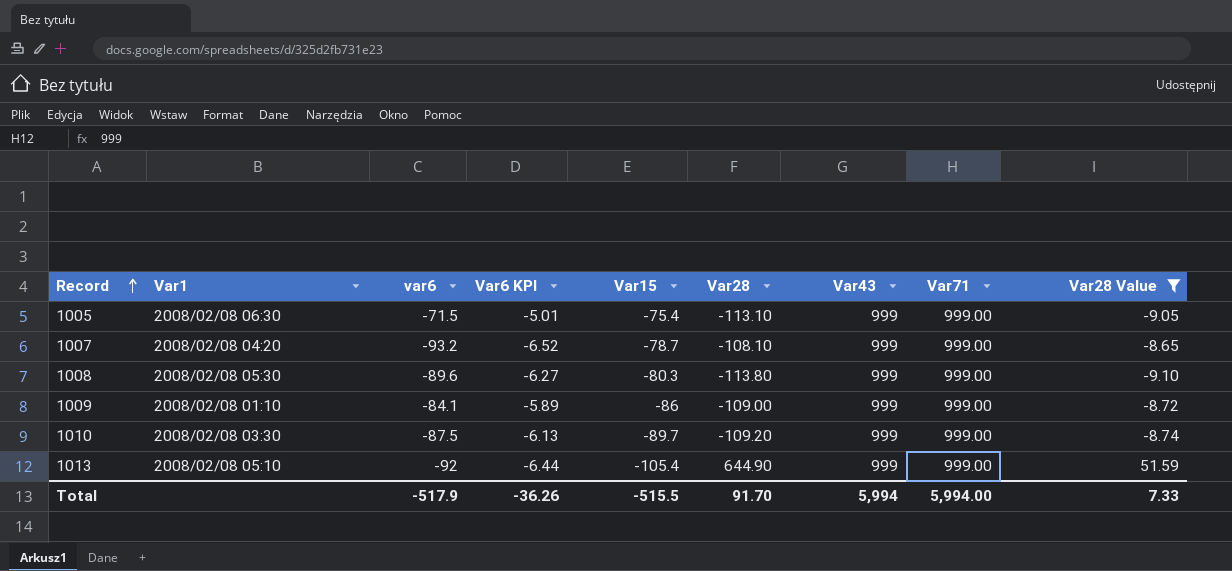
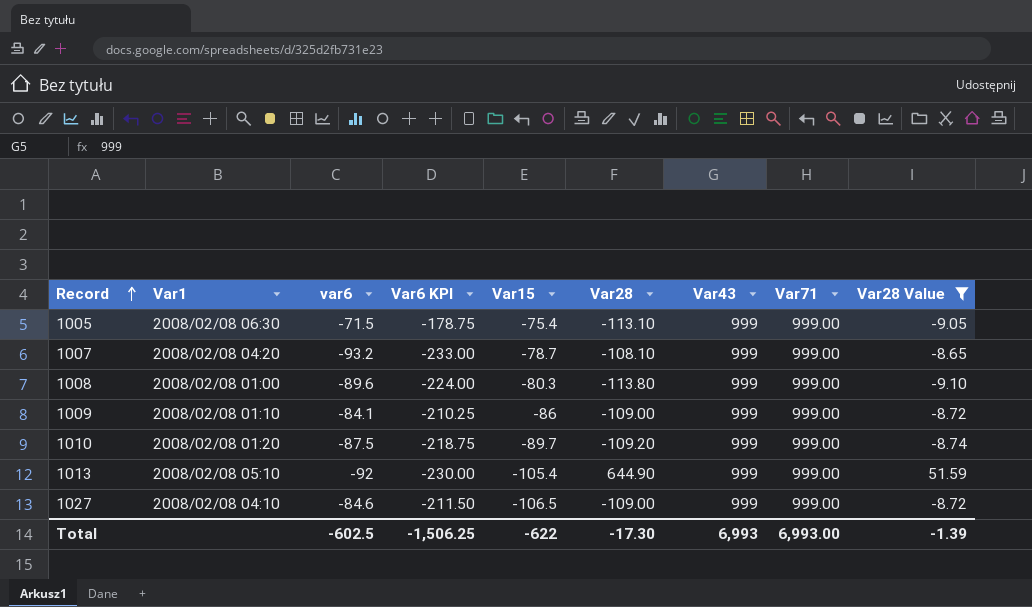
column Var6 KPI | formula: [var6] * 0.07 -> [var6] * 2.5
1008 | Var1: 2008/02/08 05:30 -> 2008/02/08 01:00
1010 | Var1: 2008/02/08 03:30 -> 2008/02/08 01:20
row 1027: none -> 2008/02/08 04:10 | -84.6 | -211.50 | -106.5 | -109.00 | 999 | 999.00 | -8.72
Total | var6: -517.9 -> -602.5
Total | Var6 KPI: -36.26 -> -1,506.25
Total | Var15: -515.5 -> -622
Total | Var28: 91.70 -> -17.30
Total | Var43: 5,994 -> 6,993
Total | Var71: 5,994.00 -> 6,993.00
Total | Var28 Value: 7.33 -> -1.39

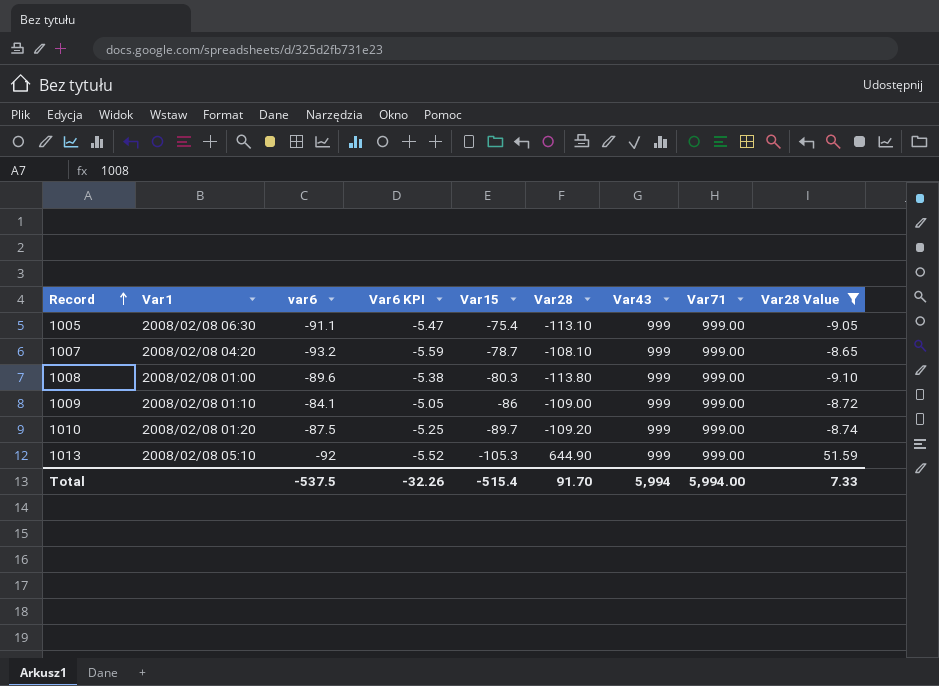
column Var6 KPI | formula: [var6] * 2.5 -> [var6] * 0.06
row 1027: 2008/02/08 04:10 | -84.6 | -211.50 | -106.5 | -109.00 | 999 | 999.00 | -8.72 -> none
1005 | var6: -71.5 -> -91.1
1013 | Var15: -105.4 -> -105.3
Total | var6: -602.5 -> -537.5
Total | Var6 KPI: -1,506.25 -> -32.26
Total | Var15: -622 -> -515.4
Total | Var28: -17.30 -> 91.70
Total | Var43: 6,993 -> 5,994
Total | Var71: 6,993.00 -> 5,994.00
Total | Var28 Value: -1.39 -> 7.33

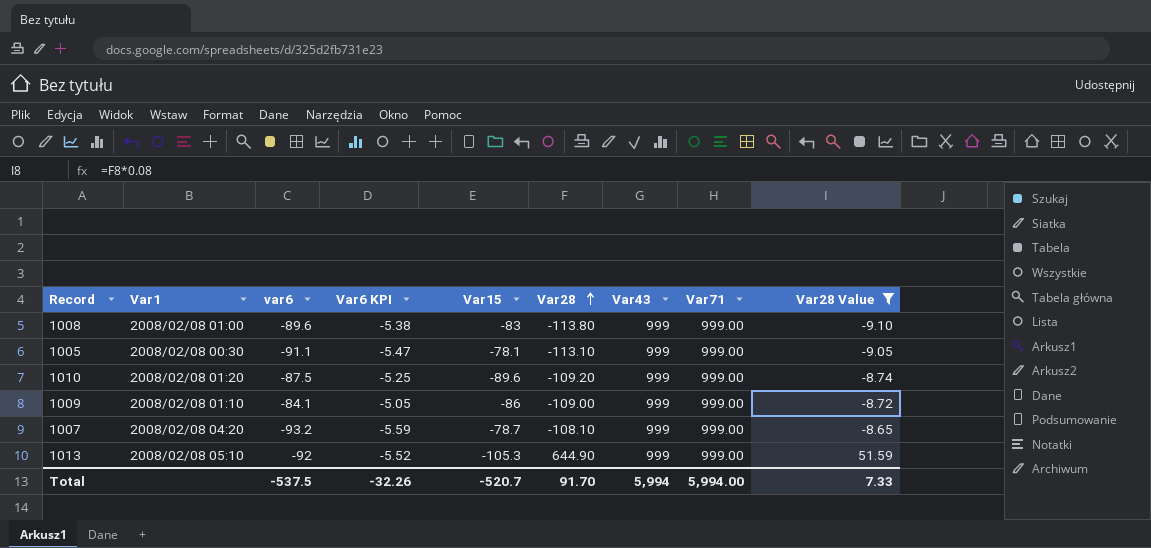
row order: Record ascending -> Var28 ascending
1008 | Var15: -80.3 -> -83
1005 | Var1: 2008/02/08 06:30 -> 2008/02/08 00:30
1005 | Var15: -75.4 -> -78.1
1010 | Var15: -89.7 -> -89.6
Total | Var15: -515.4 -> -520.7

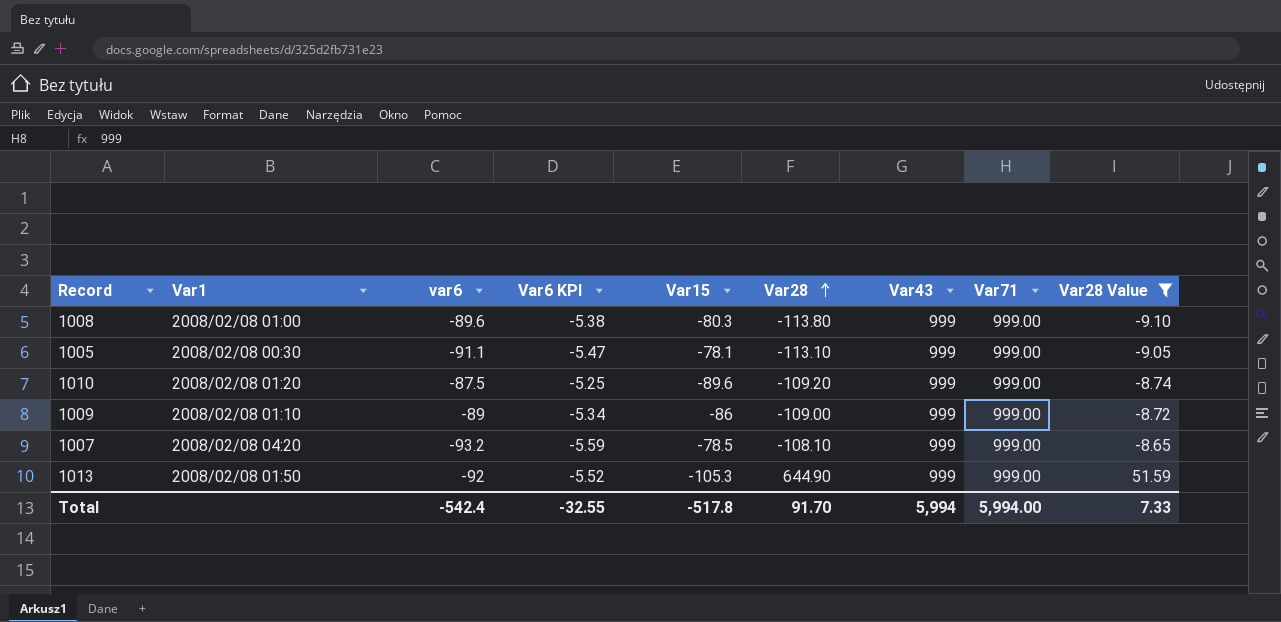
1008 | Var15: -83 -> -80.3
1009 | var6: -84.1 -> -89
1009 | Var6 KPI: -5.05 -> -5.34
1007 | Var15: -78.7 -> -78.5
1013 | Var1: 2008/02/08 05:10 -> 2008/02/08 01:50
Total | var6: -537.5 -> -542.4
Total | Var6 KPI: -32.26 -> -32.55
Total | Var15: -520.7 -> -517.8

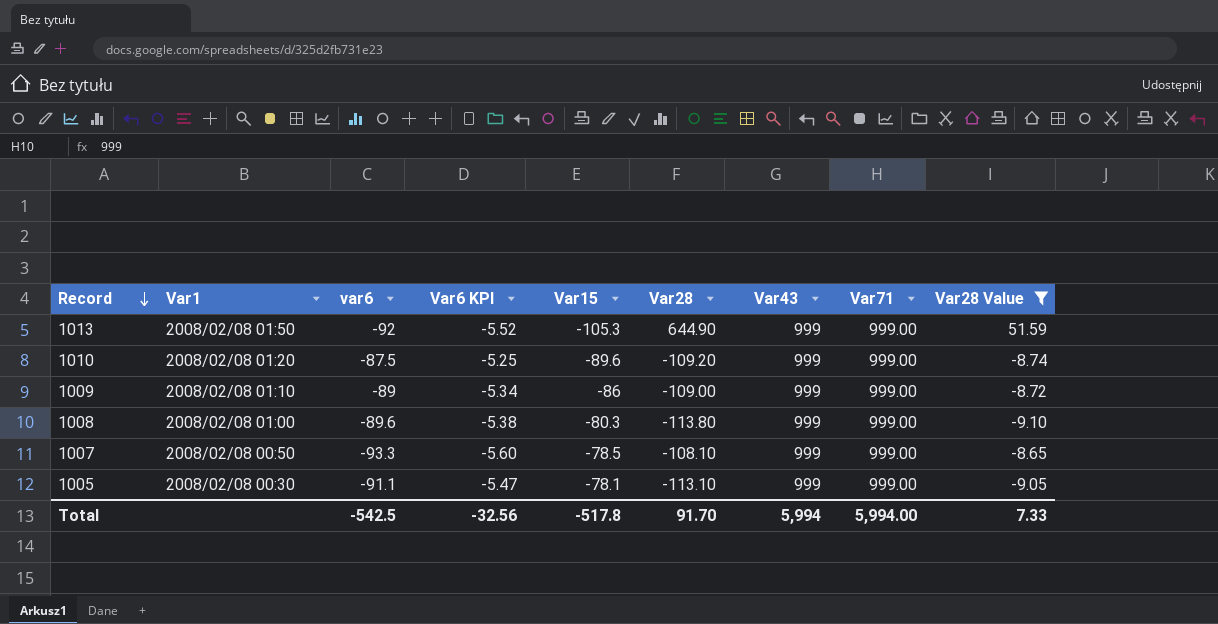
row order: Var28 ascending -> Record descending
1007 | Var1: 2008/02/08 04:20 -> 2008/02/08 00:50
1007 | var6: -93.2 -> -93.3
1007 | Var6 KPI: -5.59 -> -5.60
Total | var6: -542.4 -> -542.5
Total | Var6 KPI: -32.55 -> -32.56

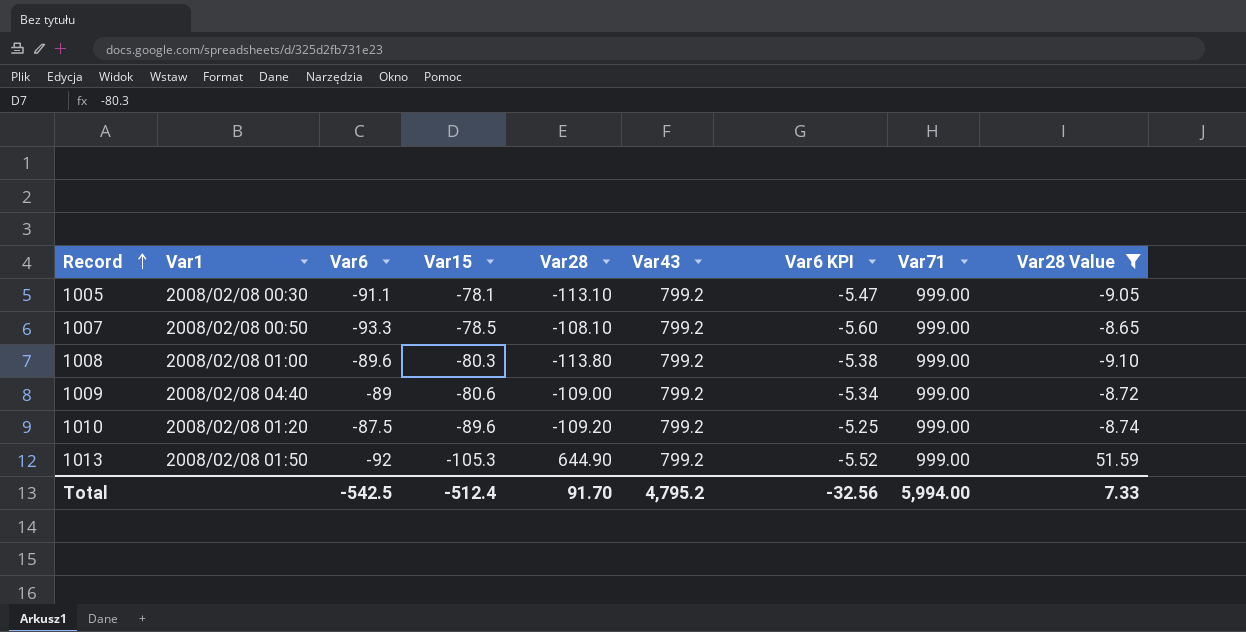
row order: Record descending -> Record ascending
column name: var6 -> Var6
column Var6 KPI | position: 4 -> 7
1005 | Var43: 999 -> 799.2
1007 | Var43: 999 -> 799.2
1008 | Var43: 999 -> 799.2
1009 | Var1: 2008/02/08 01:10 -> 2008/02/08 04:40
1009 | Var15: -86 -> -80.6
1009 | Var43: 999 -> 799.2
1010 | Var43: 999 -> 799.2
1013 | Var43: 999 -> 799.2
Total | Var15: -517.8 -> -512.4
Total | Var43: 5,994 -> 4,795.2

